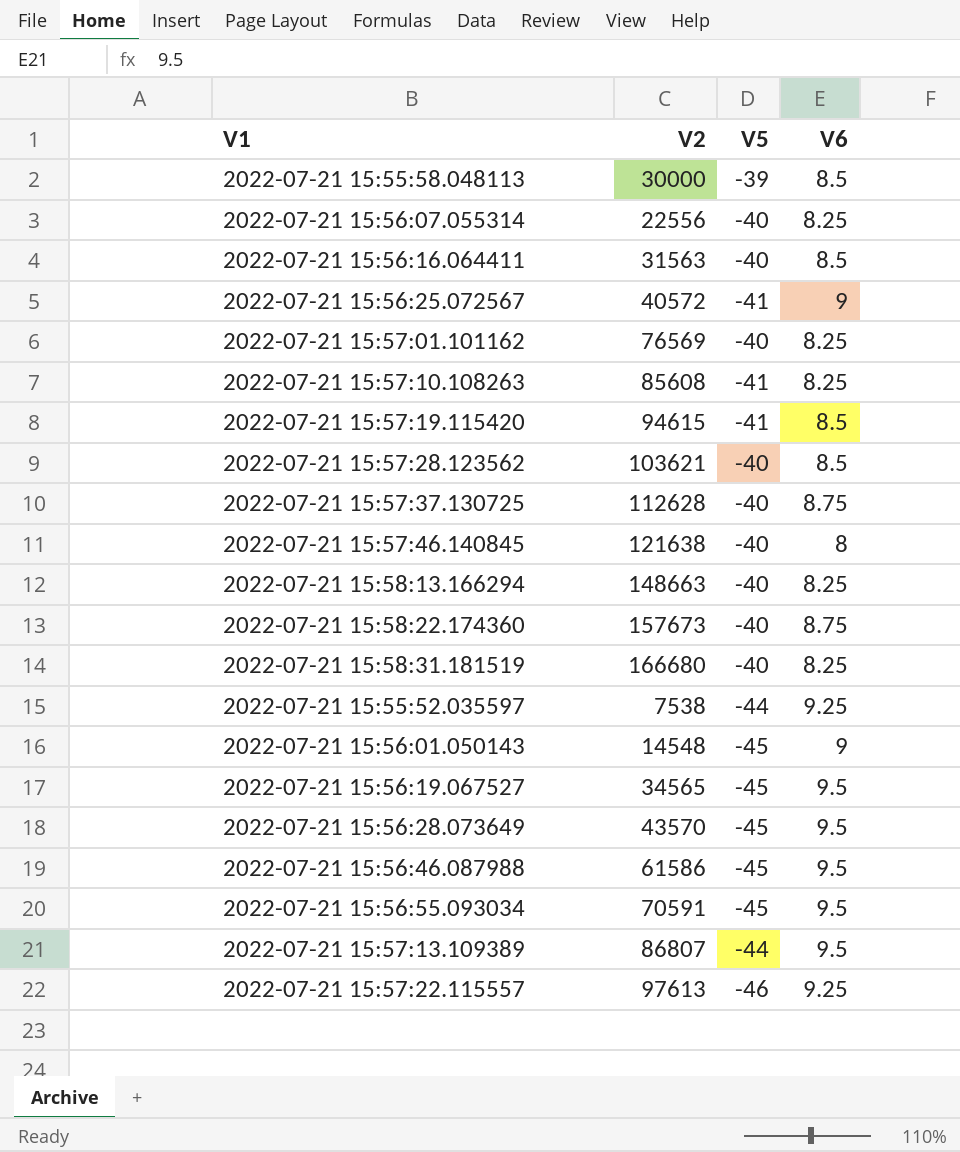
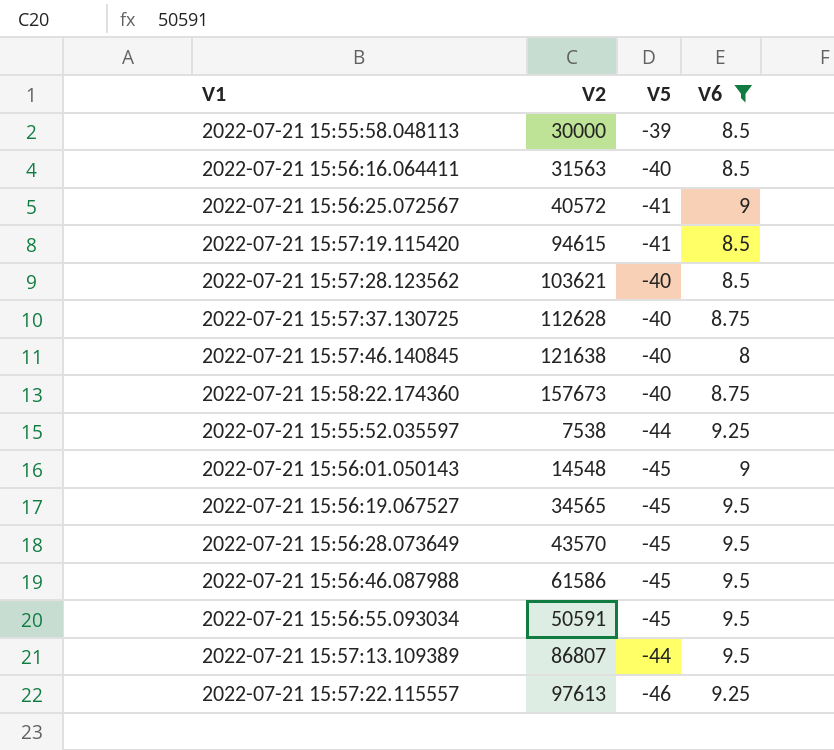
filter: none -> V6 != 8.25
2022-07-21 15:56:55.093034 | V2: 70591 -> 50591

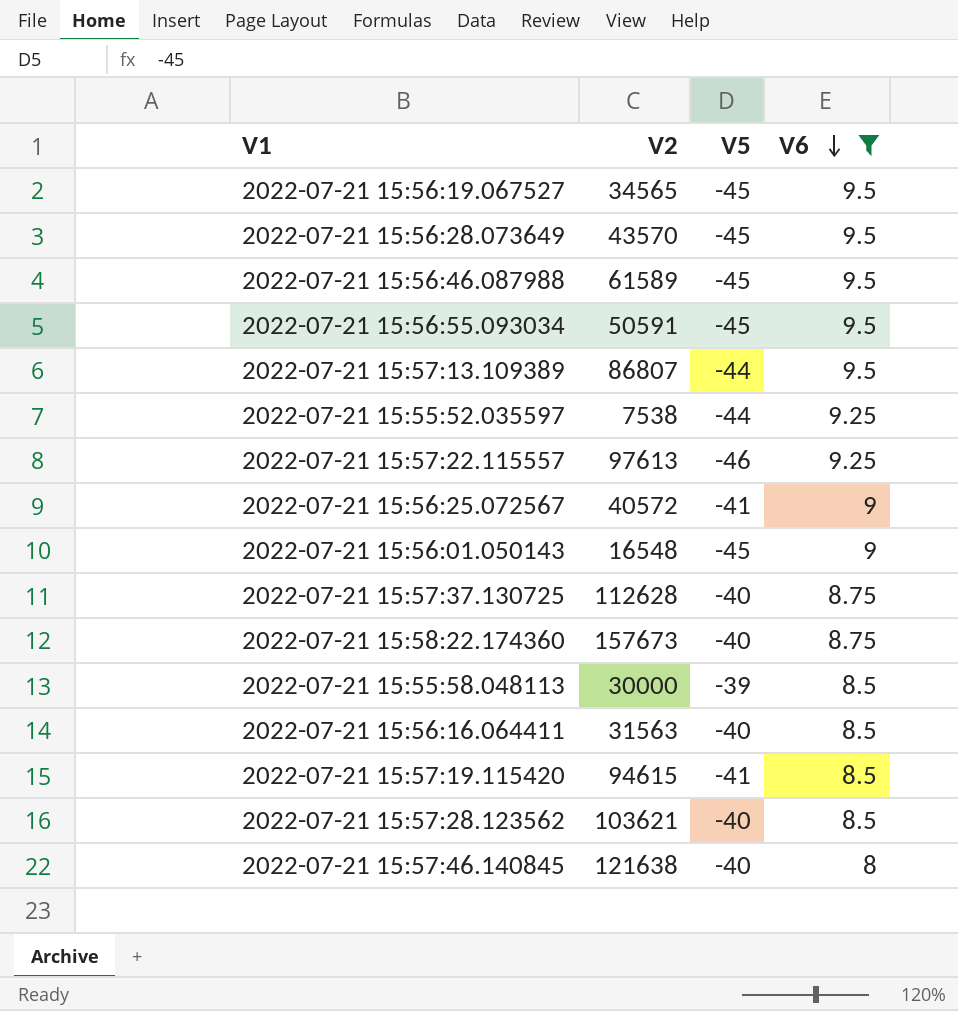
row order: none -> V6 descending
2022-07-21 15:56:46.087988 | V2: 61586 -> 61589
2022-07-21 15:56:01.050143 | V2: 14548 -> 16548

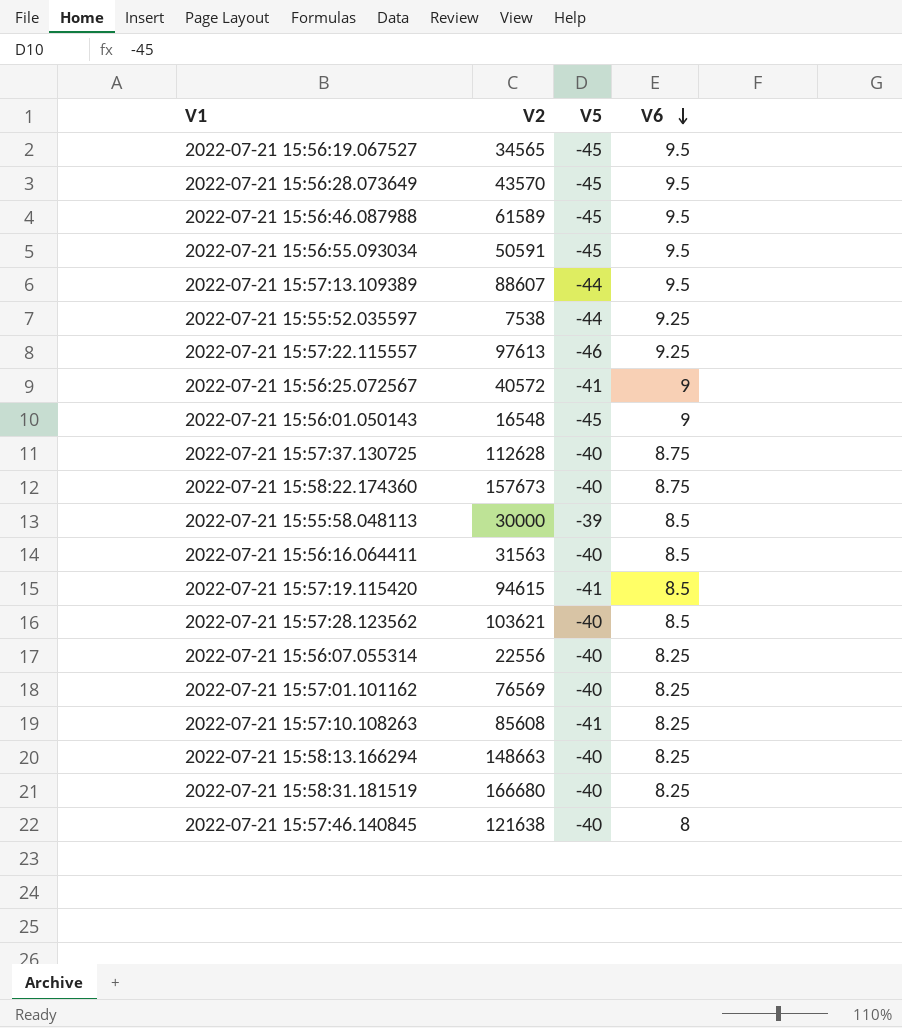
filter: V6 != 8.25 -> none
2022-07-21 15:57:13.109389 | V2: 86807 -> 88607

